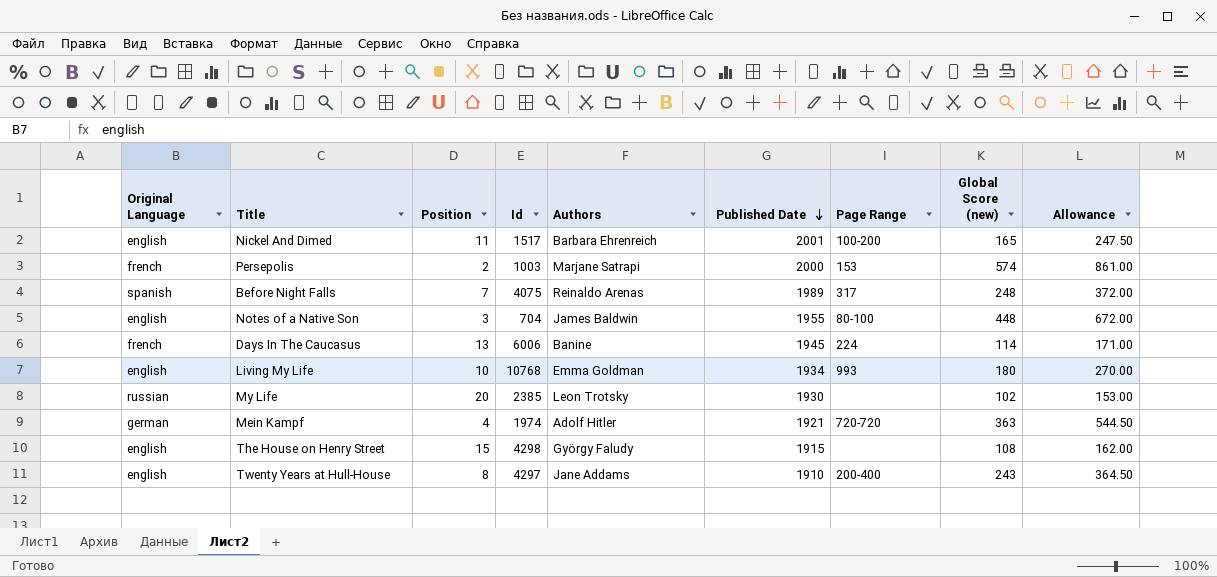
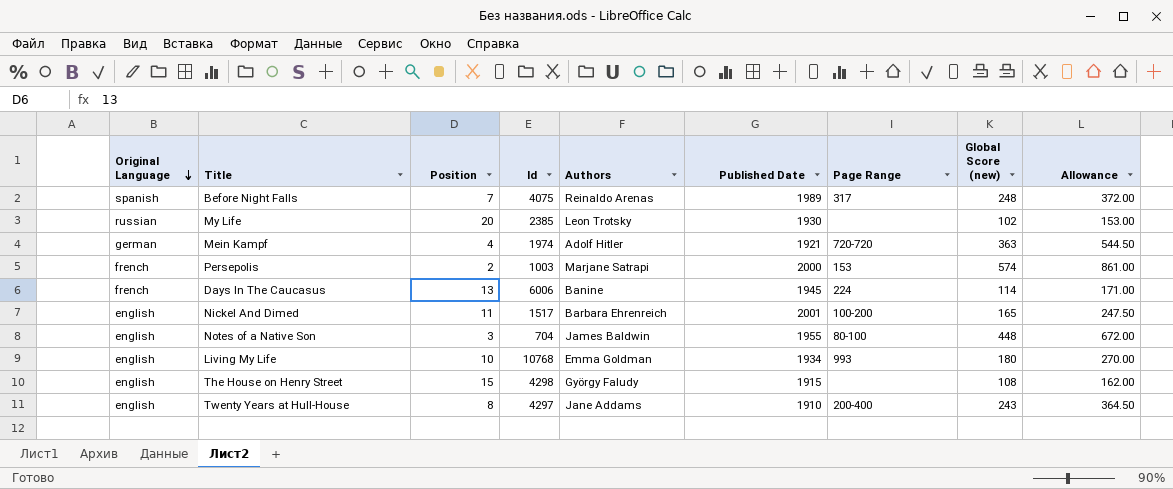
row order: Published Date descending -> Original Language descending

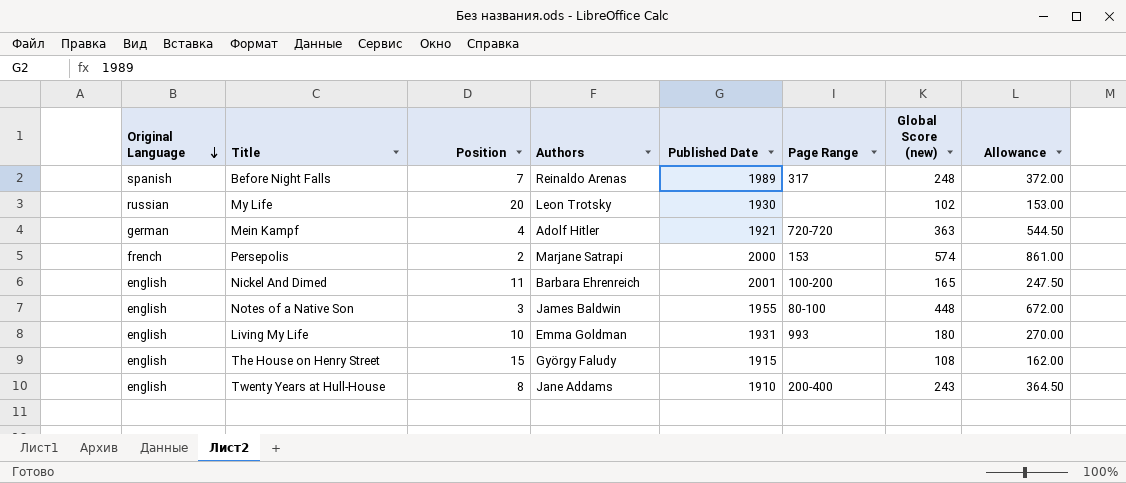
column Id | position: 4 -> none
row Days In The Caucasus: french | 13 | 6006 | Banine | 1945 | 224 | 114 | 171.00 -> none
Living My Life | Published Date: 1934 -> 1931

